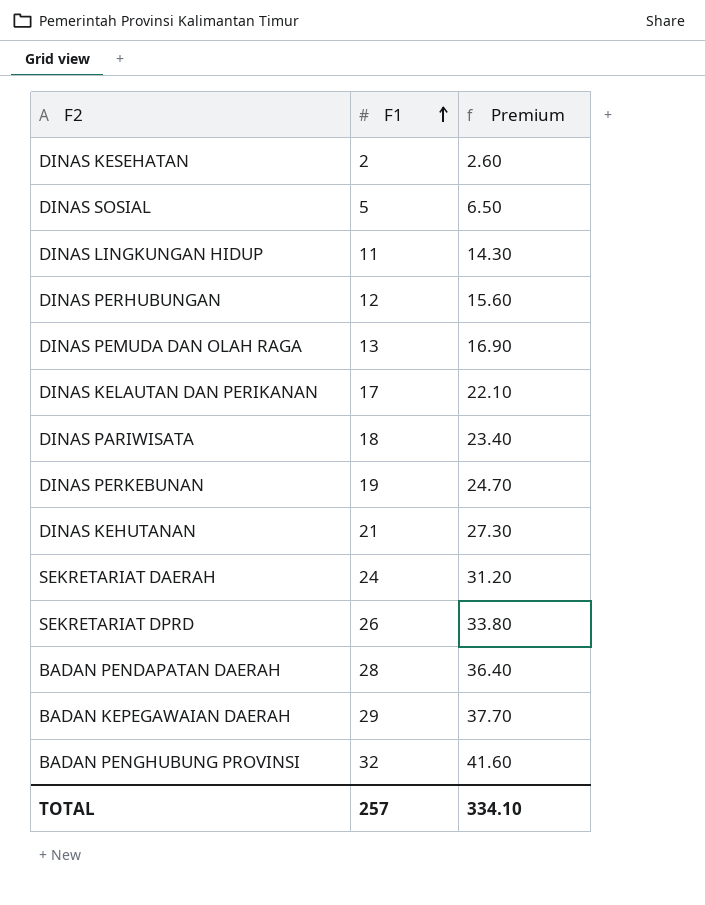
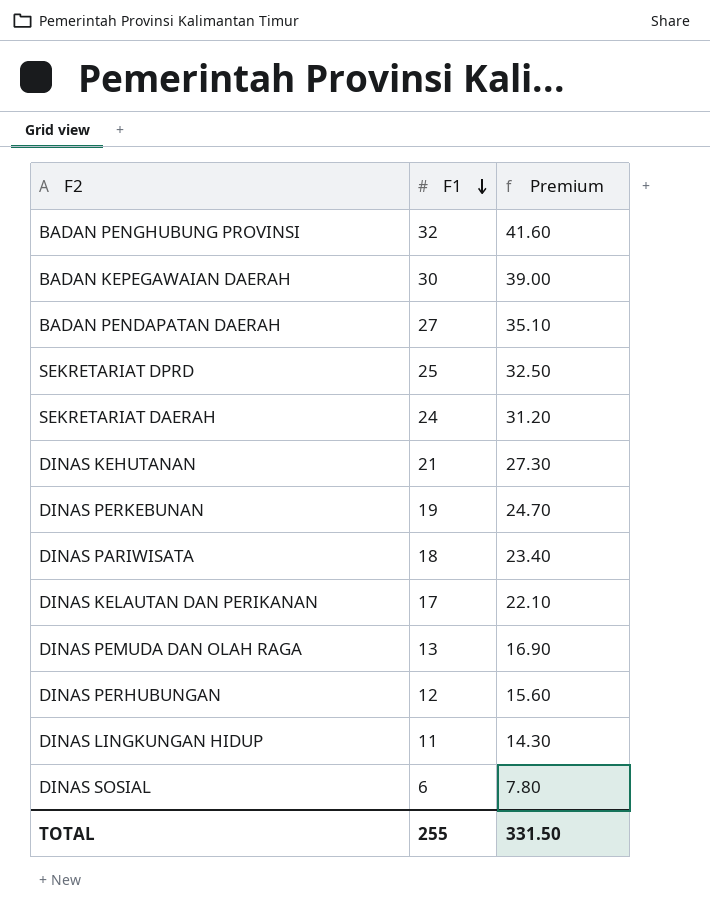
row order: F1 ascending -> F1 descending
row DINAS KESEHATAN: 2 | 2.60 -> none
BADAN KEPEGAWAIAN DAERAH | F1: 29 -> 30
BADAN KEPEGAWAIAN DAERAH | Premium: 37.70 -> 39.00
BADAN PENDAPATAN DAERAH | F1: 28 -> 27
BADAN PENDAPATAN DAERAH | Premium: 36.40 -> 35.10
SEKRETARIAT DPRD | F1: 26 -> 25
SEKRETARIAT DPRD | Premium: 33.80 -> 32.50
DINAS SOSIAL | F1: 5 -> 6
DINAS SOSIAL | Premium: 6.50 -> 7.80
TOTAL | F1: 257 -> 255
TOTAL | Premium: 334.10 -> 331.50

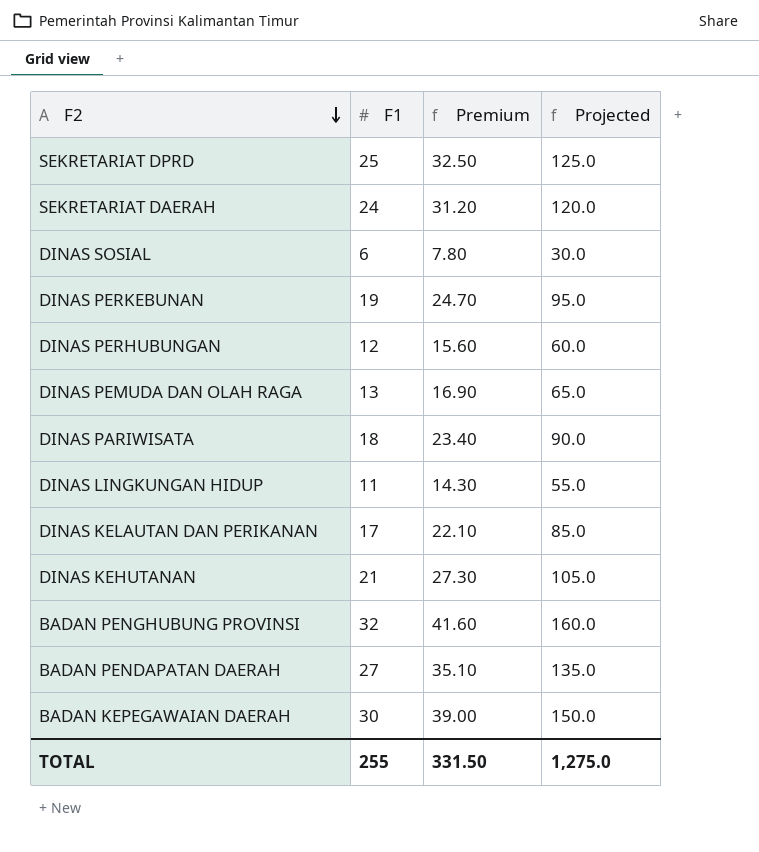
row order: F1 descending -> F2 descending
column Projected | formula: none -> [F1] * 5

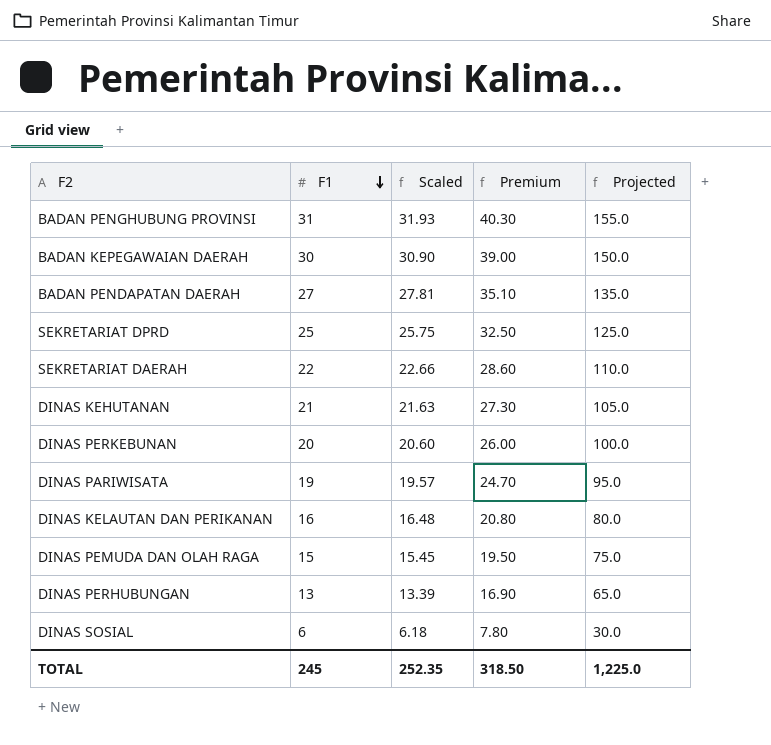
row order: F2 descending -> F1 descending
column Scaled | formula: none -> [F1] * 1.03
row DINAS LINGKUNGAN HIDUP: 11 | 14.30 | 55.0 -> none
BADAN PENGHUBUNG PROVINSI | F1: 32 -> 31
BADAN PENGHUBUNG PROVINSI | Premium: 41.60 -> 40.30
BADAN PENGHUBUNG PROVINSI | Projected: 160.0 -> 155.0
SEKRETARIAT DAERAH | F1: 24 -> 22
SEKRETARIAT DAERAH | Premium: 31.20 -> 28.60
SEKRETARIAT DAERAH | Projected: 120.0 -> 110.0
DINAS PERKEBUNAN | F1: 19 -> 20
DINAS PERKEBUNAN | Premium: 24.70 -> 26.00
DINAS PERKEBUNAN | Projected: 95.0 -> 100.0
DINAS PARIWISATA | F1: 18 -> 19
DINAS PARIWISATA | Premium: 23.40 -> 24.70
DINAS PARIWISATA | Projected: 90.0 -> 95.0
DINAS KELAUTAN DAN PERIKANAN | F1: 17 -> 16
DINAS KELAUTAN DAN PERIKANAN | Premium: 22.10 -> 20.80
DINAS KELAUTAN DAN PERIKANAN | Projected: 85.0 -> 80.0
DINAS PEMUDA DAN OLAH RAGA | F1: 13 -> 15
DINAS PEMUDA DAN OLAH RAGA | Premium: 16.90 -> 19.50
DINAS PEMUDA DAN OLAH RAGA | Projected: 65.0 -> 75.0
DINAS PERHUBUNGAN | F1: 12 -> 13
DINAS PERHUBUNGAN | Premium: 15.60 -> 16.90
DINAS PERHUBUNGAN | Projected: 60.0 -> 65.0
TOTAL | F1: 255 -> 245
TOTAL | Premium: 331.50 -> 318.50
TOTAL | Projected: 1,275.0 -> 1,225.0

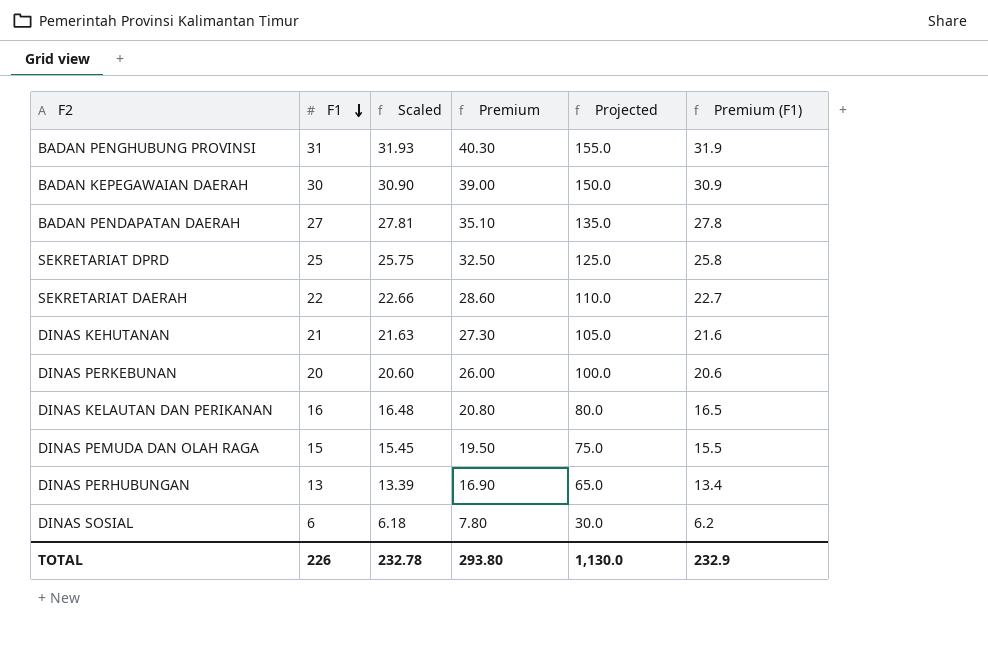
column Premium (F1) | formula: none -> [F1] * 1.03
row DINAS PARIWISATA: 19 | 19.57 | 24.70 | 95.0 -> none
TOTAL | F1: 245 -> 226
TOTAL | Scaled: 252.35 -> 232.78
TOTAL | Premium: 318.50 -> 293.80
TOTAL | Projected: 1,225.0 -> 1,130.0

